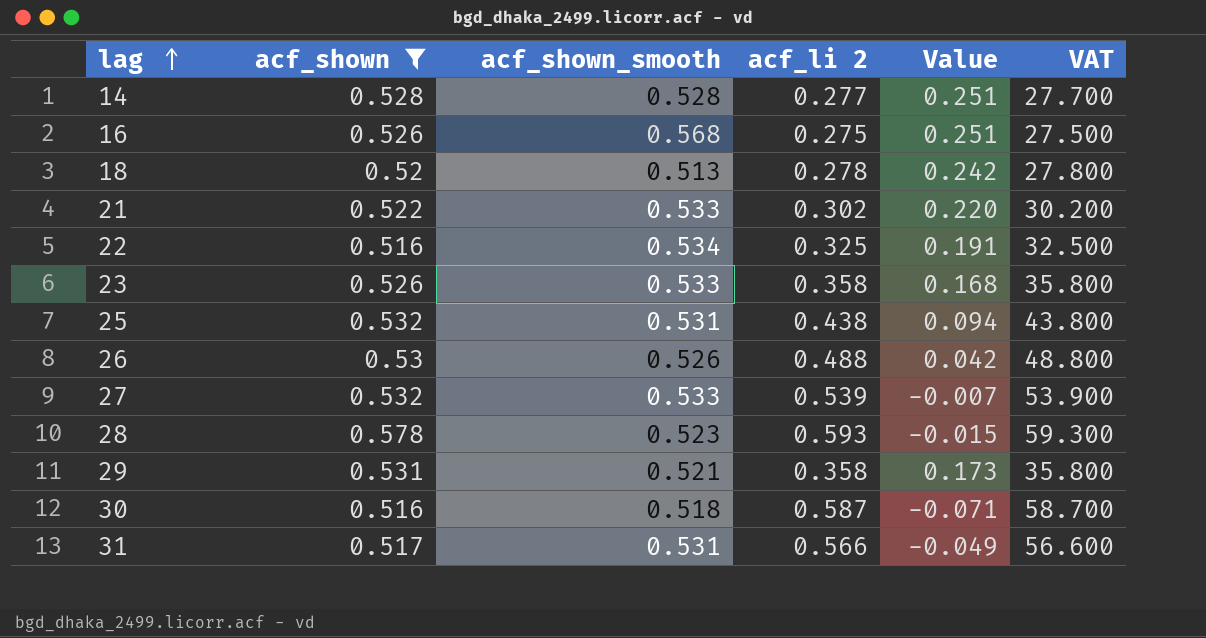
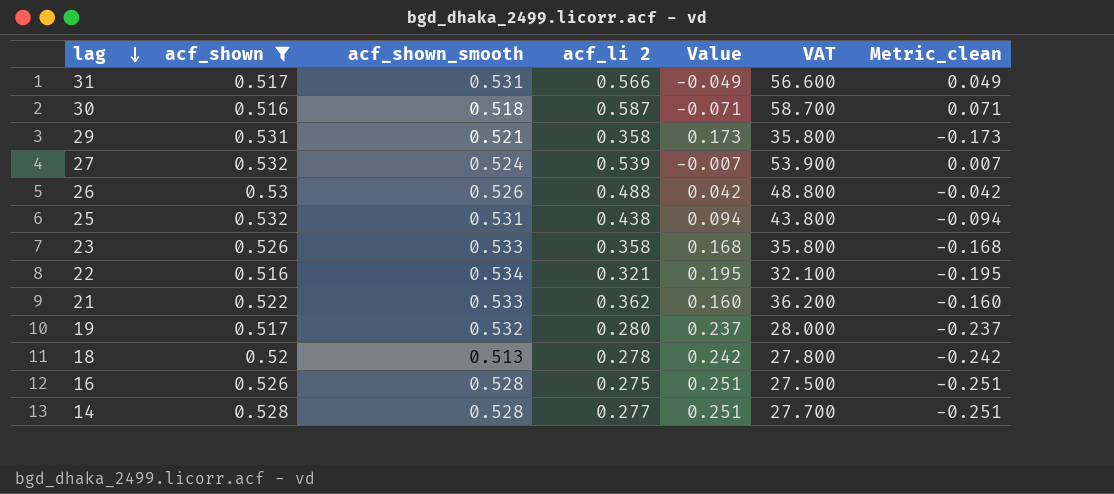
row order: lag ascending -> lag descending
column Metric_clean | formula: none -> [acf_li 2] - [acf_shown]
row 28: 0.578 | 0.523 | 0.593 | -0.015 | 59.300 -> none
27 | acf_shown_smooth: 0.533 -> 0.524
22 | acf_li 2: 0.325 -> 0.321
22 | Value: 0.191 -> 0.195
22 | VAT: 32.500 -> 32.100
21 | acf_li 2: 0.302 -> 0.362
21 | Value: 0.220 -> 0.160
21 | VAT: 30.200 -> 36.200
row 19: none -> 0.517 | 0.532 | 0.280 | 0.237 | 28.000 | -0.237
16 | acf_shown_smooth: 0.568 -> 0.528

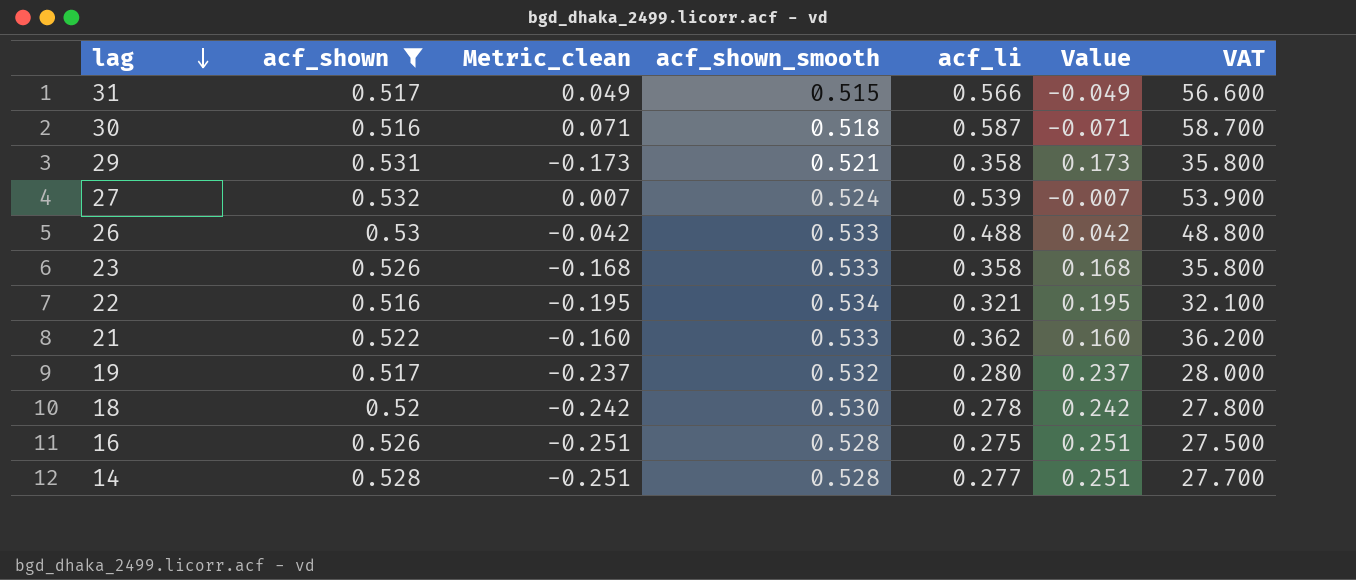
column Metric_clean | position: 7 -> 3
column name: acf_li 2 -> acf_li
row 25: 0.532 | 0.531 | 0.438 | 0.094 | 43.800 | -0.094 -> none
31 | acf_shown_smooth: 0.531 -> 0.515
26 | acf_shown_smooth: 0.526 -> 0.533
18 | acf_shown_smooth: 0.513 -> 0.530

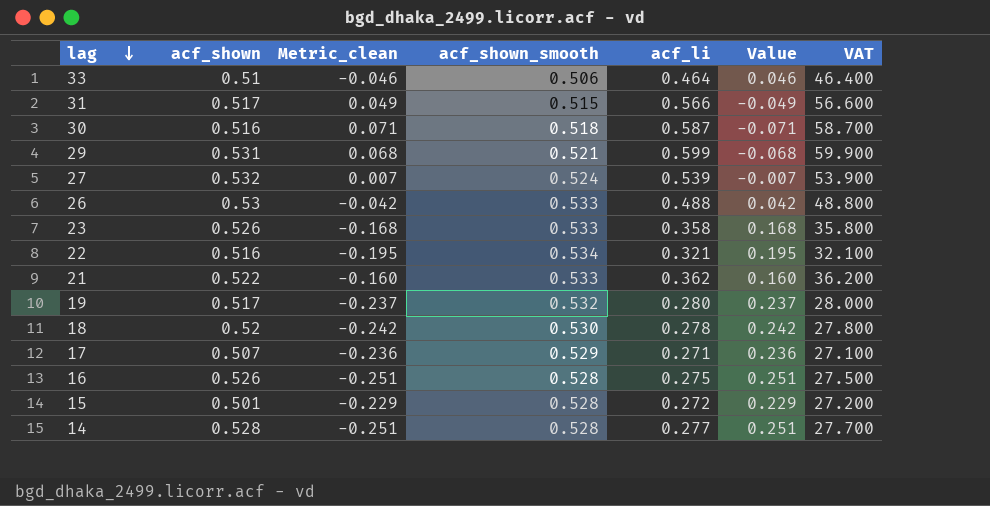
filter: acf_shown >= 0.516 -> none
29 | Metric_clean: -0.173 -> 0.068
29 | acf_li: 0.358 -> 0.599
29 | Value: 0.173 -> -0.068
29 | VAT: 35.800 -> 59.900

